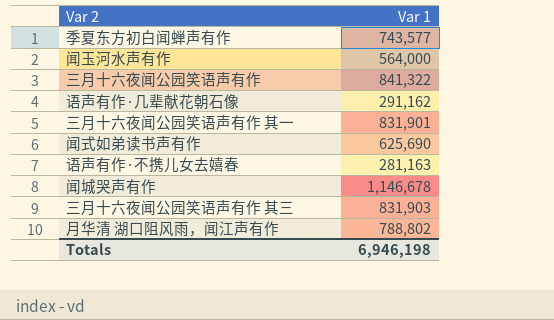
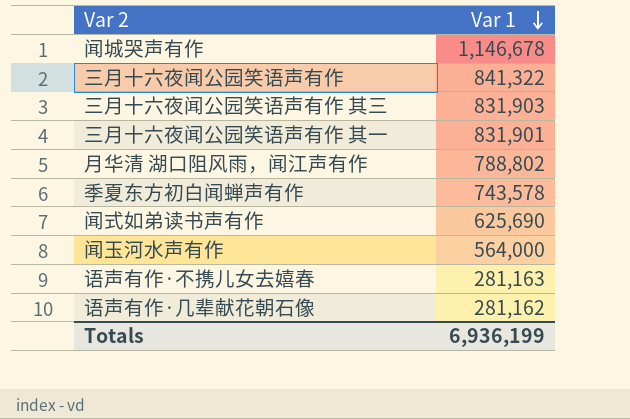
row order: none -> Var 1 descending
季夏东方初白闻蝉声有作 | Var 1: 743,577 -> 743,578
语声有作·几辈献花朝石像 | Var 1: 291,162 -> 281,162
Totals | Var 1: 6,946,198 -> 6,936,199

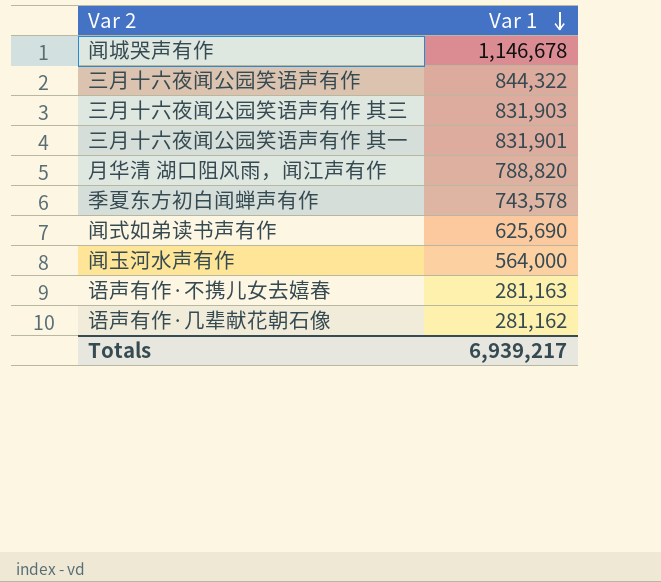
三月十六夜闻公园笑语声有作 | Var 1: 841,322 -> 844,322
月华清 湖口阻风雨，闻江声有作 | Var 1: 788,802 -> 788,820
Totals | Var 1: 6,936,199 -> 6,939,217

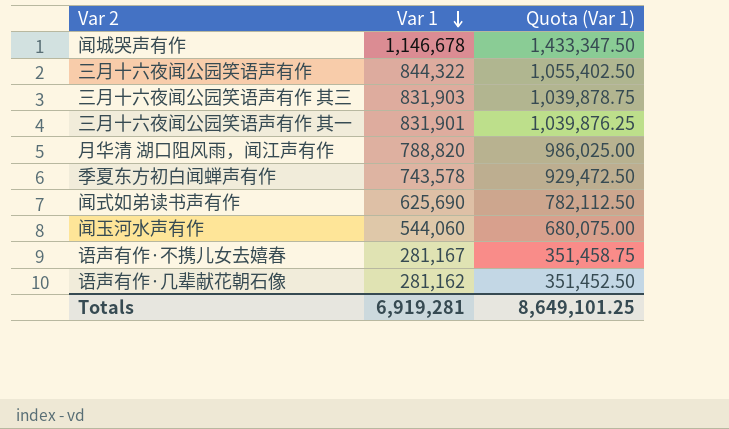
column Quota (Var 1) | formula: none -> [Var 1] * 1.25
闻玉河水声有作 | Var 1: 564,000 -> 544,060
语声有作·不携儿女去嬉春 | Var 1: 281,163 -> 281,167
Totals | Var 1: 6,939,217 -> 6,919,281

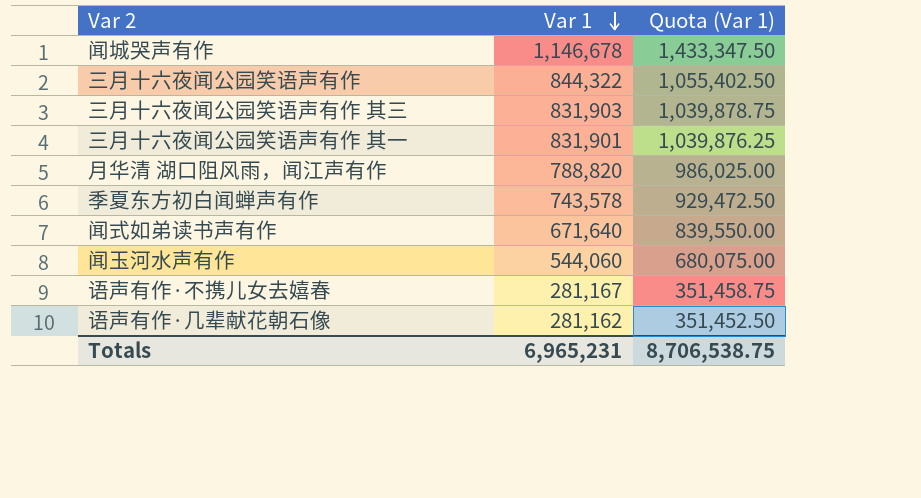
闻式如弟读书声有作 | Var 1: 625,690 -> 671,640
闻式如弟读书声有作 | Quota (Var 1): 782,112.50 -> 839,550.00
Totals | Var 1: 6,919,281 -> 6,965,231
Totals | Quota (Var 1): 8,649,101.25 -> 8,706,538.75

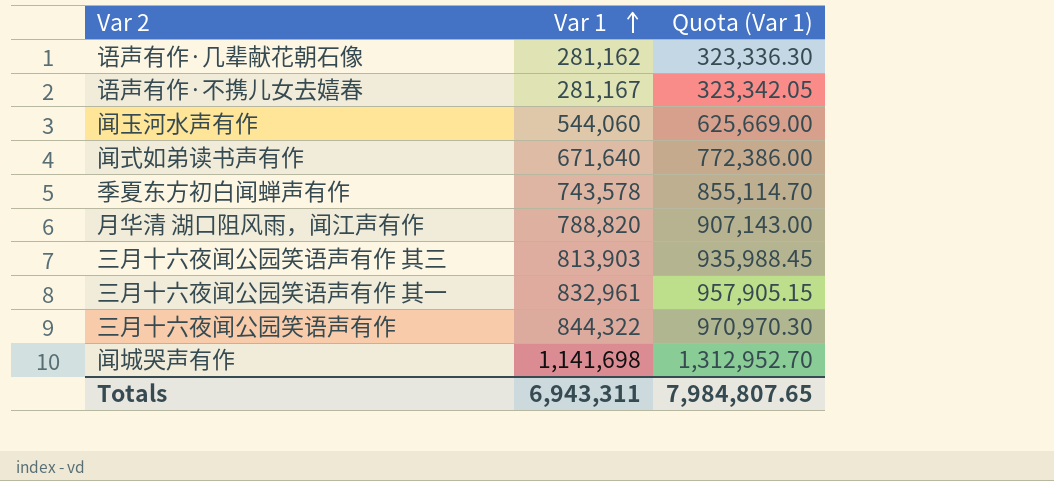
row order: Var 1 descending -> Var 1 ascending
column Quota (Var 1) | formula: [Var 1] * 1.25 -> [Var 1] * 1.15
三月十六夜闻公园笑语声有作 其三 | Var 1: 831,903 -> 813,903
三月十六夜闻公园笑语声有作 其一 | Var 1: 831,901 -> 832,961
闻城哭声有作 | Var 1: 1,146,678 -> 1,141,698
Totals | Var 1: 6,965,231 -> 6,943,311
Totals | Quota (Var 1): 8,706,538.75 -> 7,984,807.65

